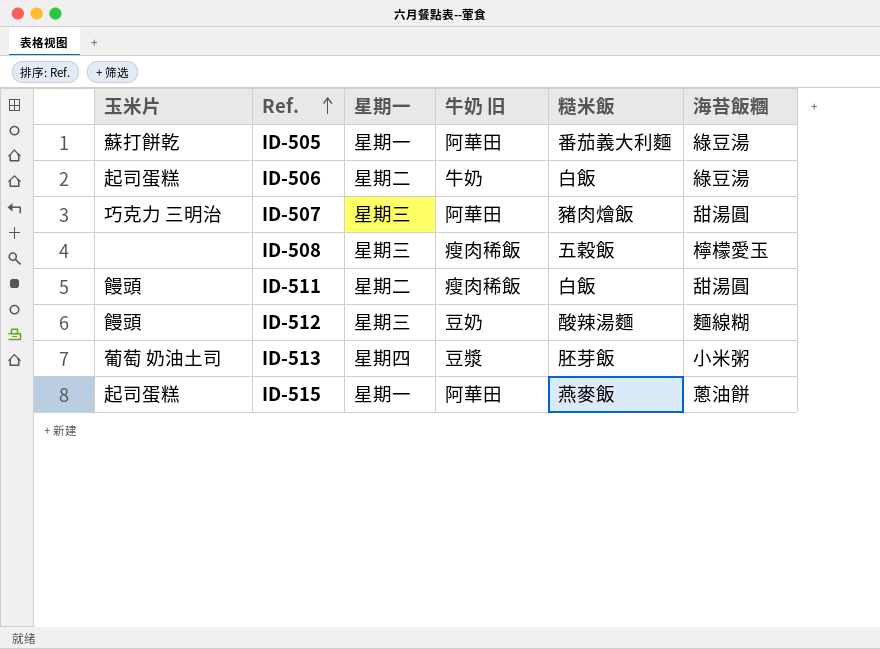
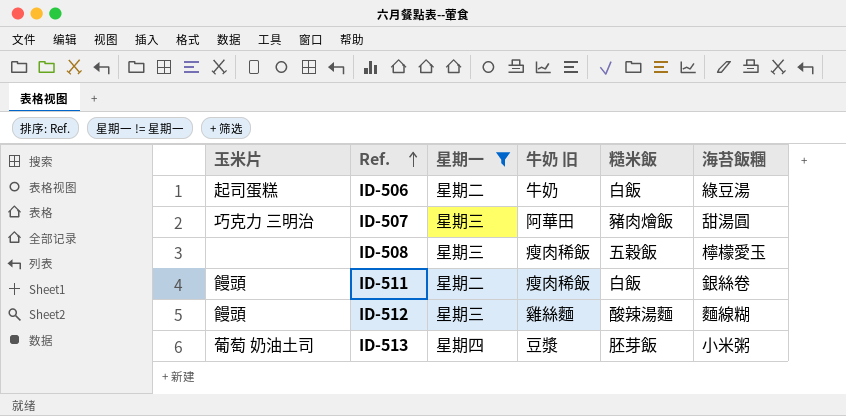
filter: none -> 星期一 != 星期一
ID-511 | 海苔飯糰: 甜湯圓 -> 銀絲卷
ID-512 | 牛奶 旧: 豆奶 -> 雞絲麵

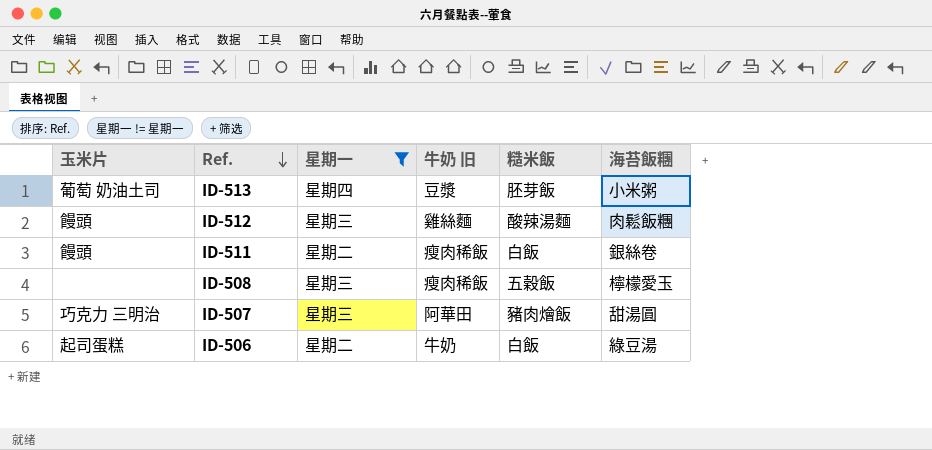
row order: Ref. ascending -> Ref. descending
ID-512 | 海苔飯糰: 麵線糊 -> 肉鬆飯糰

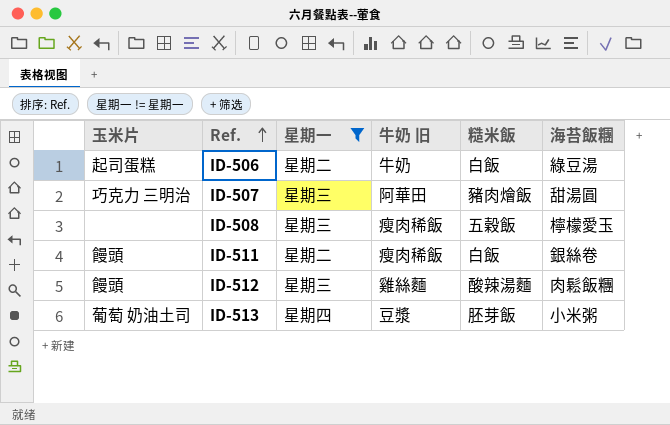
row order: Ref. descending -> Ref. ascending

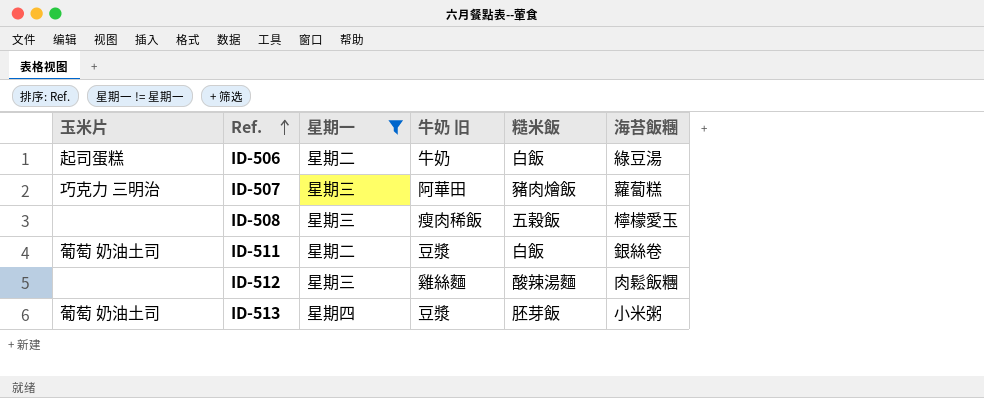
ID-507 | 海苔飯糰: 甜湯圓 -> 蘿蔔糕
ID-511 | 玉米片: 饅頭 -> 葡萄 奶油土司
ID-511 | 牛奶 旧: 瘦肉稀飯 -> 豆漿
ID-512 | 玉米片: 饅頭 -> none

